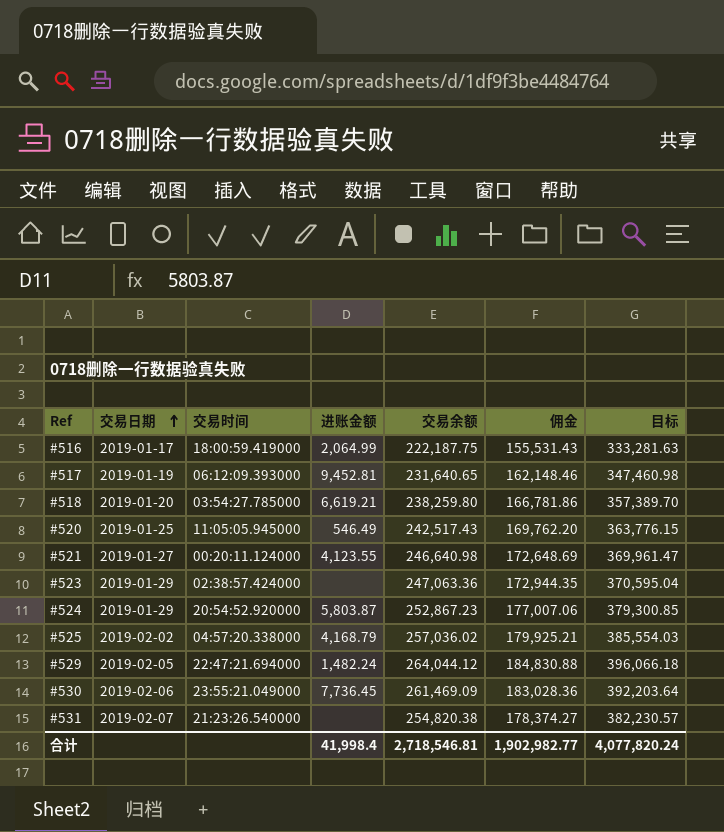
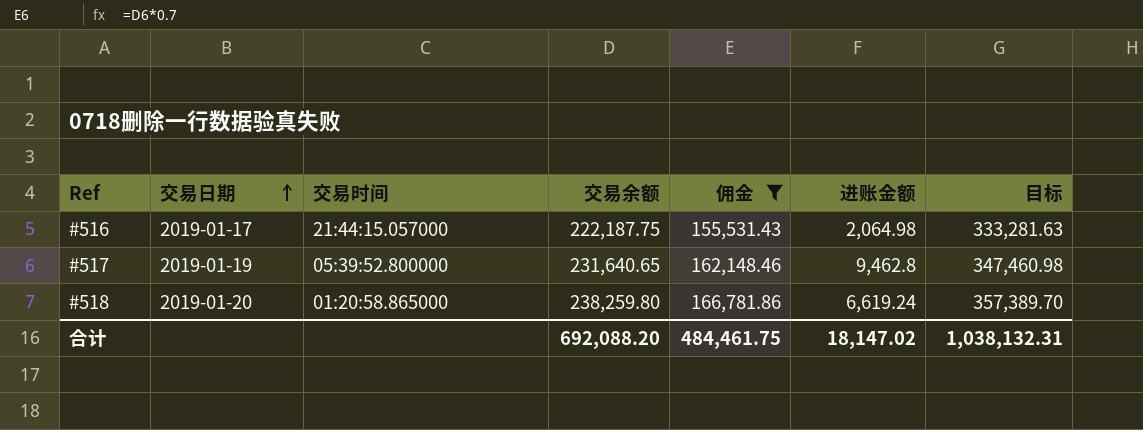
filter: none -> 佣金 <= 166,781.86
column 进账金额 | position: 4 -> 6
#516 | 交易时间: 18:00:59.419000 -> 21:44:15.057000
#516 | 进账金额: 2,064.99 -> 2,064.98
#517 | 交易时间: 06:12:09.393000 -> 05:39:52.800000
#517 | 进账金额: 9,452.81 -> 9,462.8
#518 | 交易时间: 03:54:27.785000 -> 01:20:58.865000
#518 | 进账金额: 6,619.21 -> 6,619.24
合计 | 交易余额: 2,718,546.81 -> 692,088.20
合计 | 佣金: 1,902,982.77 -> 484,461.75
合计 | 进账金额: 41,998.4 -> 18,147.02
合计 | 目标: 4,077,820.24 -> 1,038,132.31

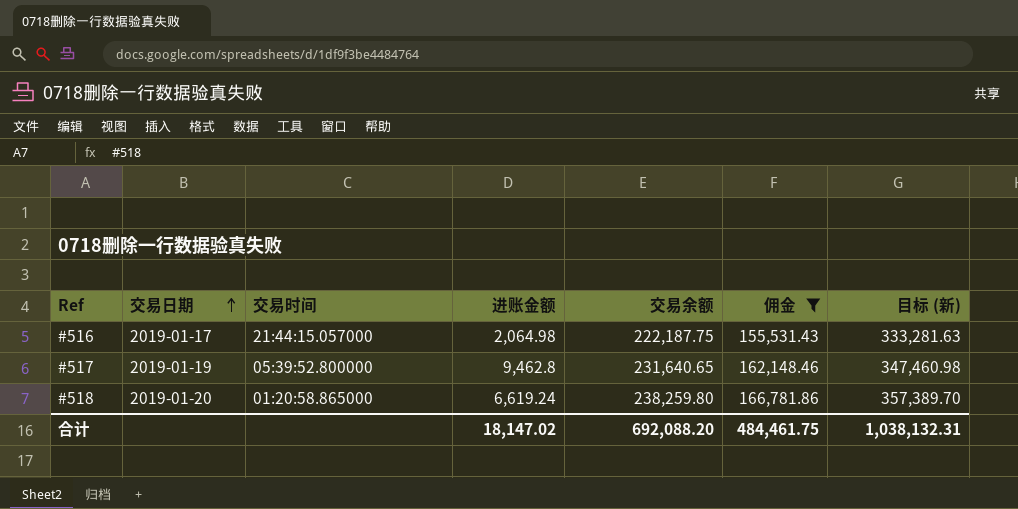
column 进账金额 | position: 6 -> 4
column name: 目标 -> 目标 (新)

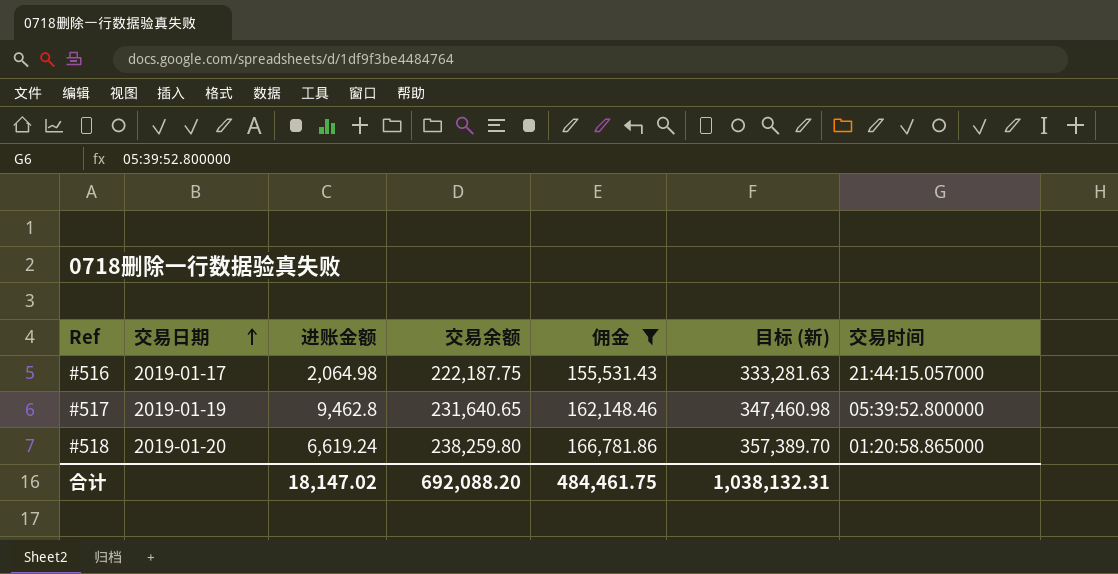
column 交易时间 | position: 3 -> 7

